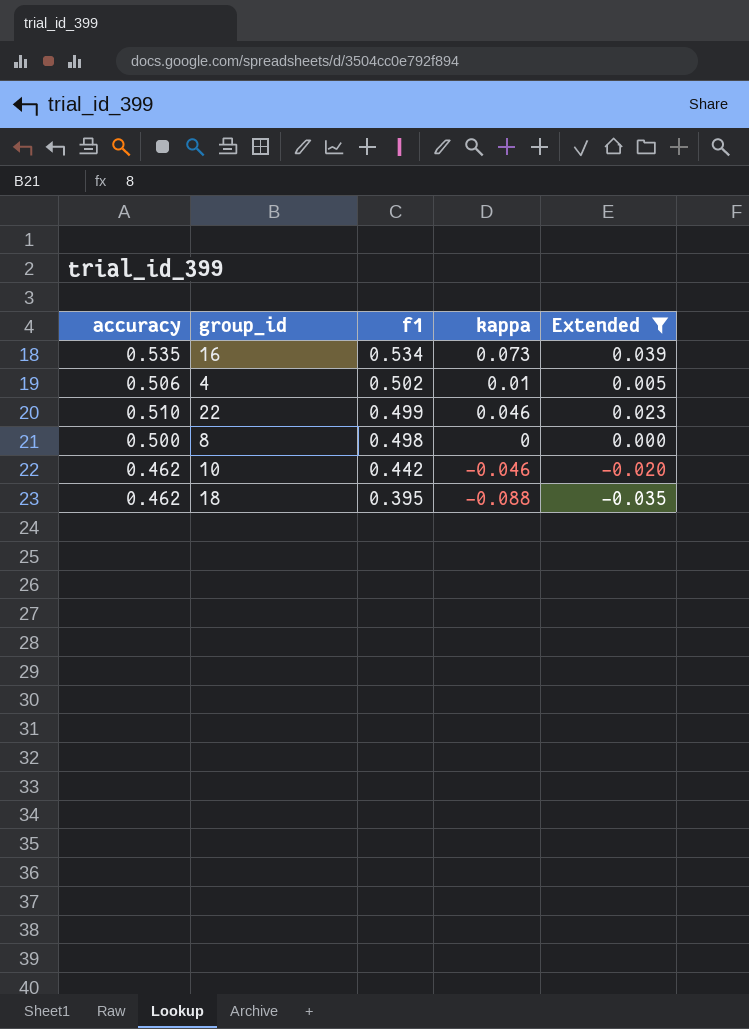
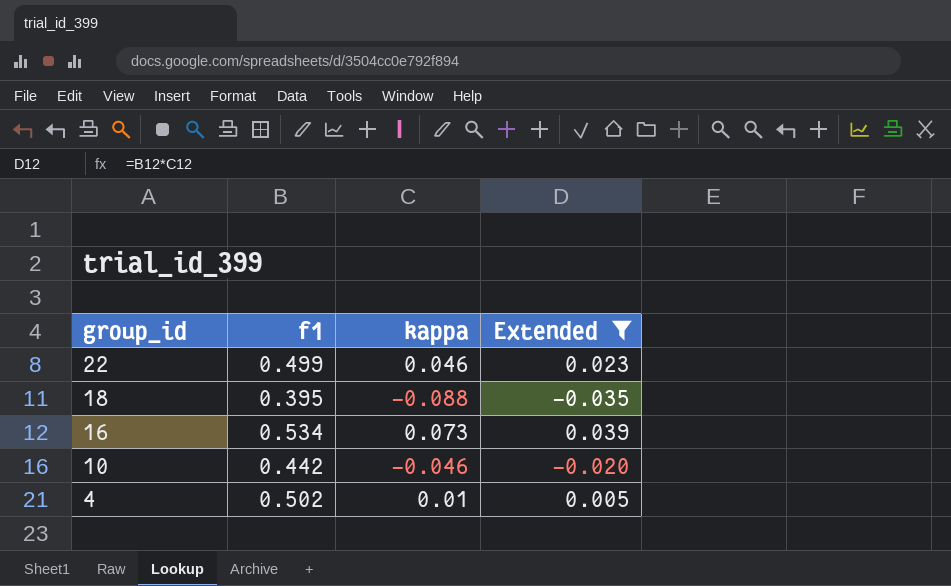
row order: f1 descending -> group_id descending
column accuracy | position: 1 -> none
row 8: 0.500 | 0.498 | 0 | 0.000 -> none

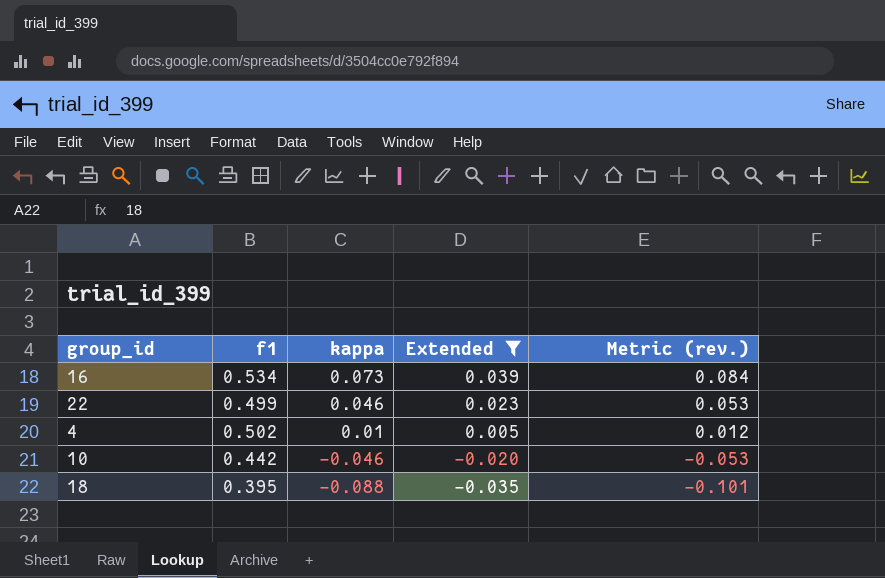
row order: group_id descending -> kappa descending
column Metric (rev.) | formula: none -> [kappa] * 1.15

